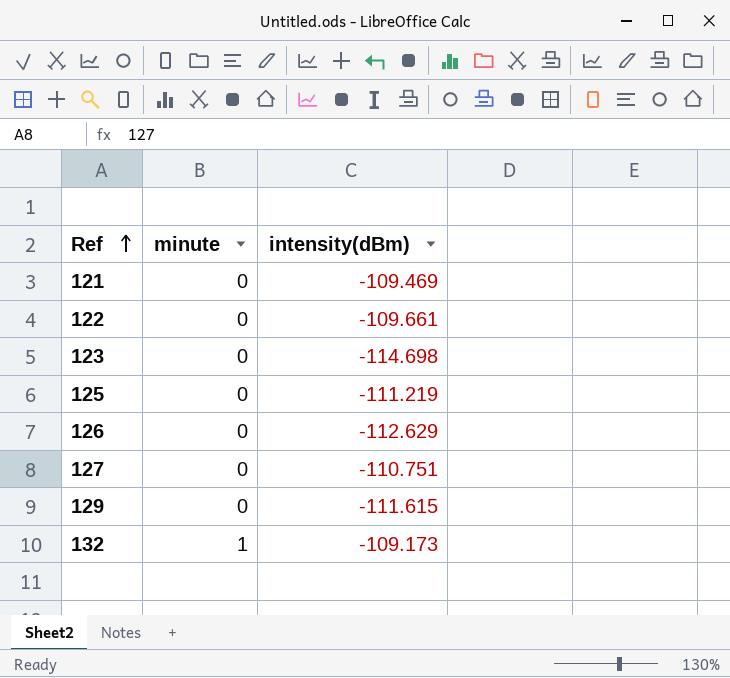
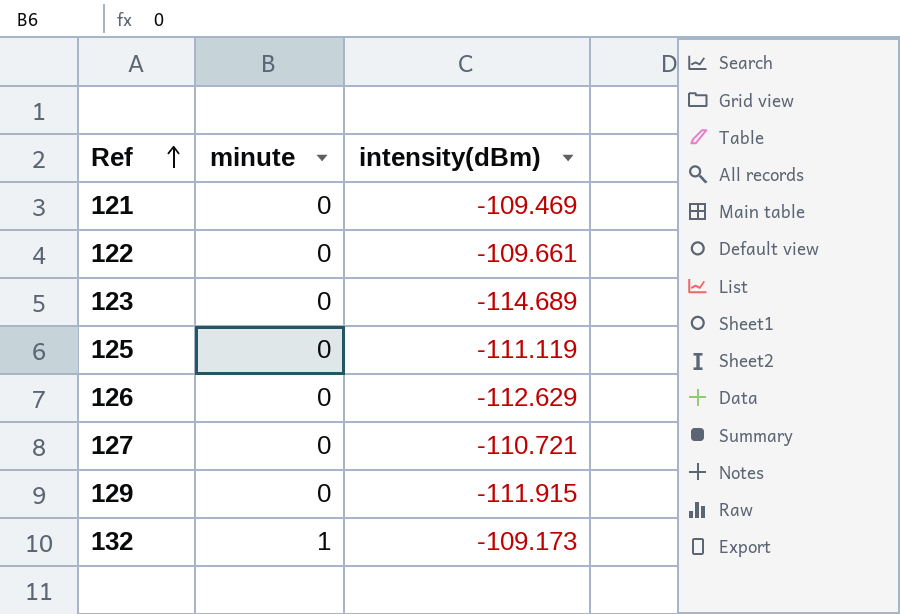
123 | intensity(dBm): -114.698 -> -114.689
125 | intensity(dBm): -111.219 -> -111.119
127 | intensity(dBm): -110.751 -> -110.721
129 | intensity(dBm): -111.615 -> -111.915

